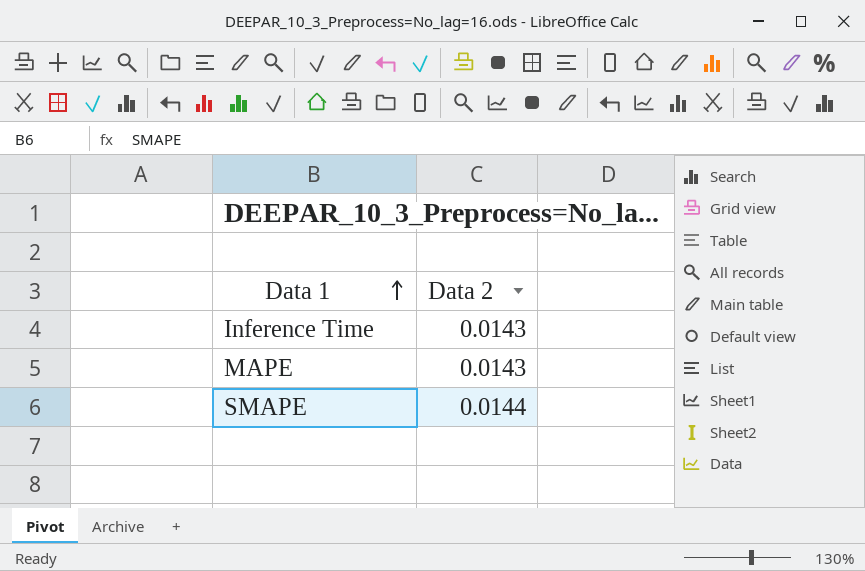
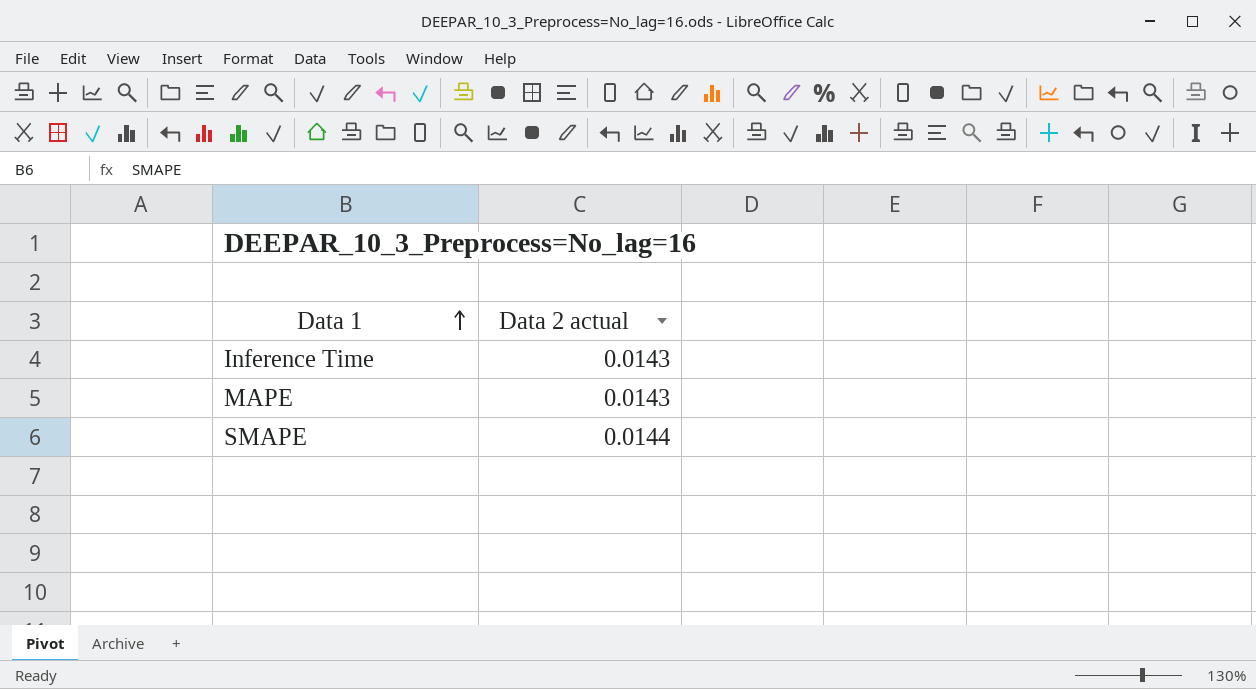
column name: Data 2 -> Data 2 actual

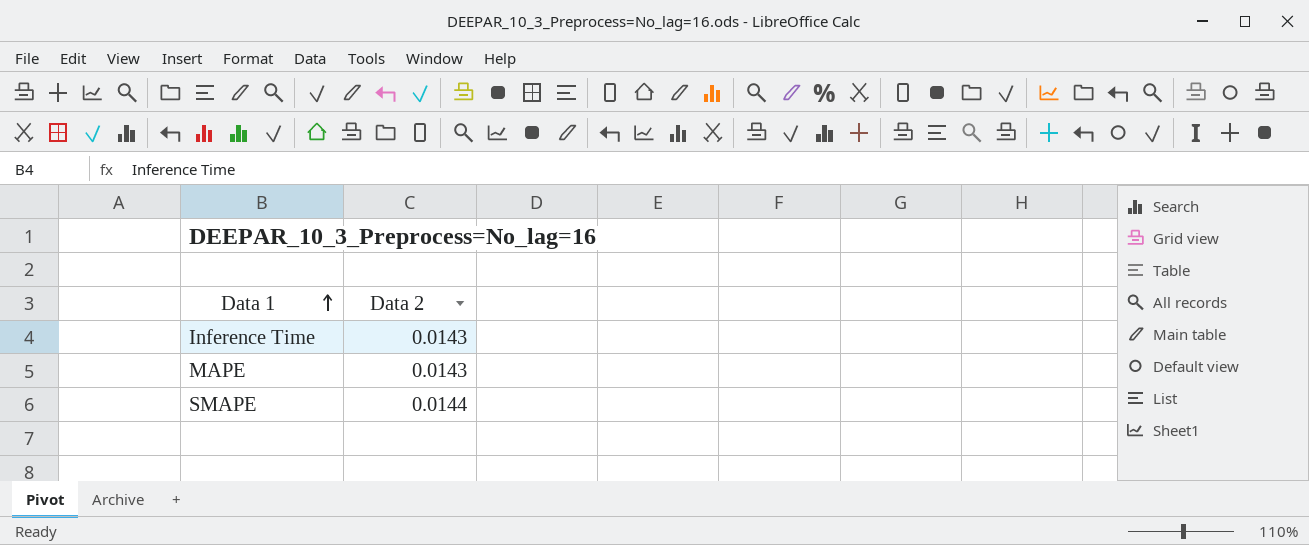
column name: Data 2 actual -> Data 2

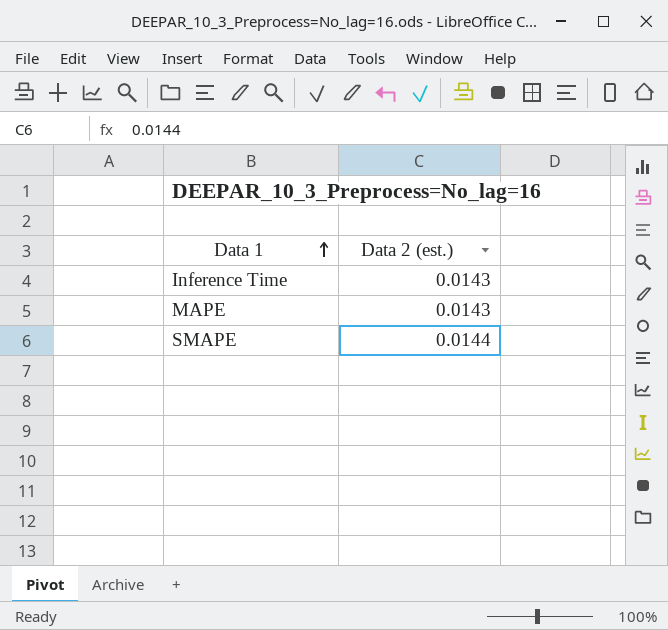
column name: Data 2 -> Data 2 (est.)

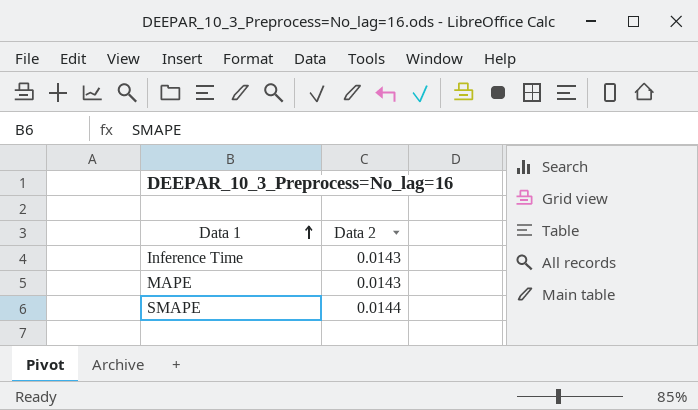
column name: Data 2 (est.) -> Data 2

